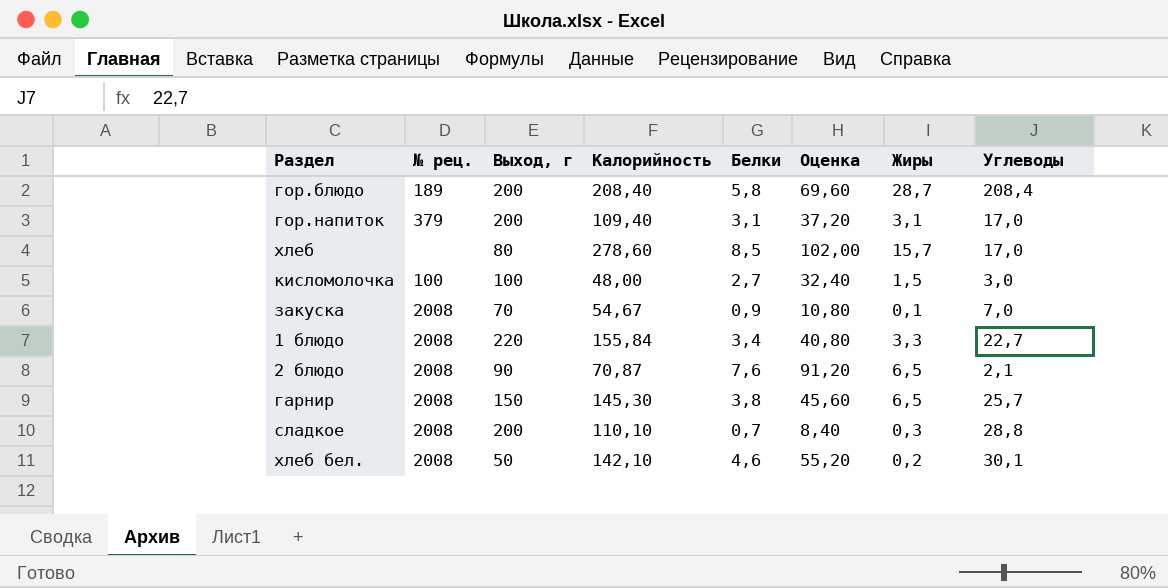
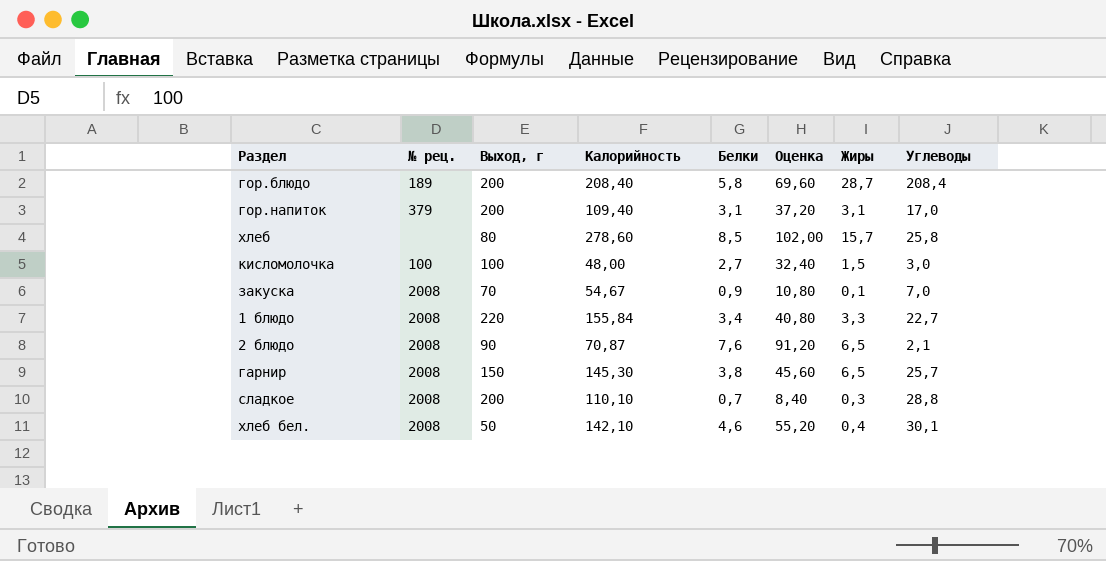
хлеб | Углеводы: 17,0 -> 25,8
хлеб бел. | Жиры: 0,2 -> 0,4

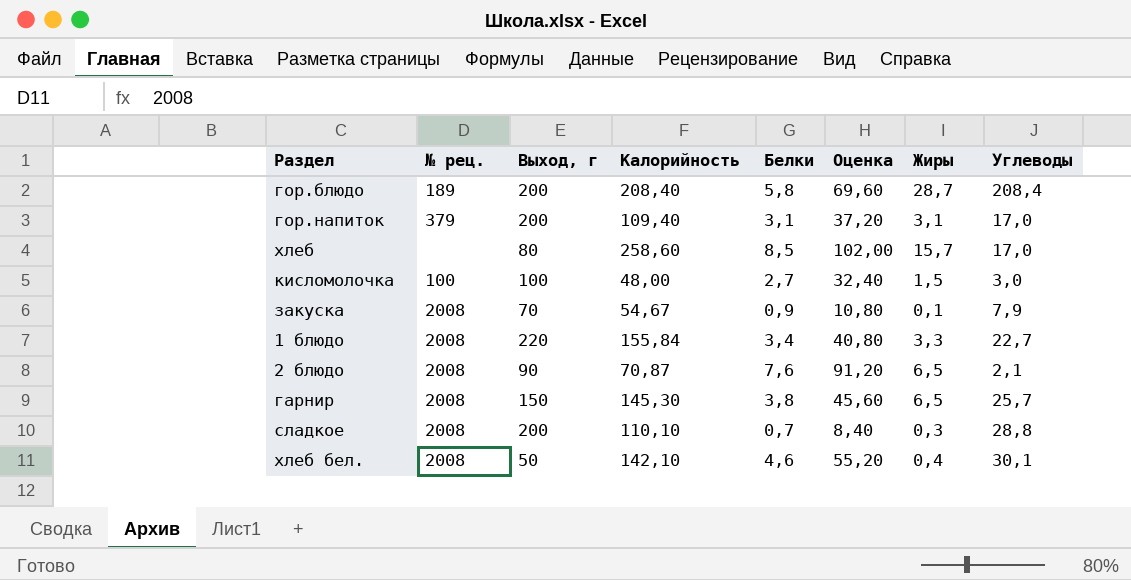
хлеб | Калорийность: 278,60 -> 258,60
хлеб | Углеводы: 25,8 -> 17,0
закуска | Углеводы: 7,0 -> 7,9

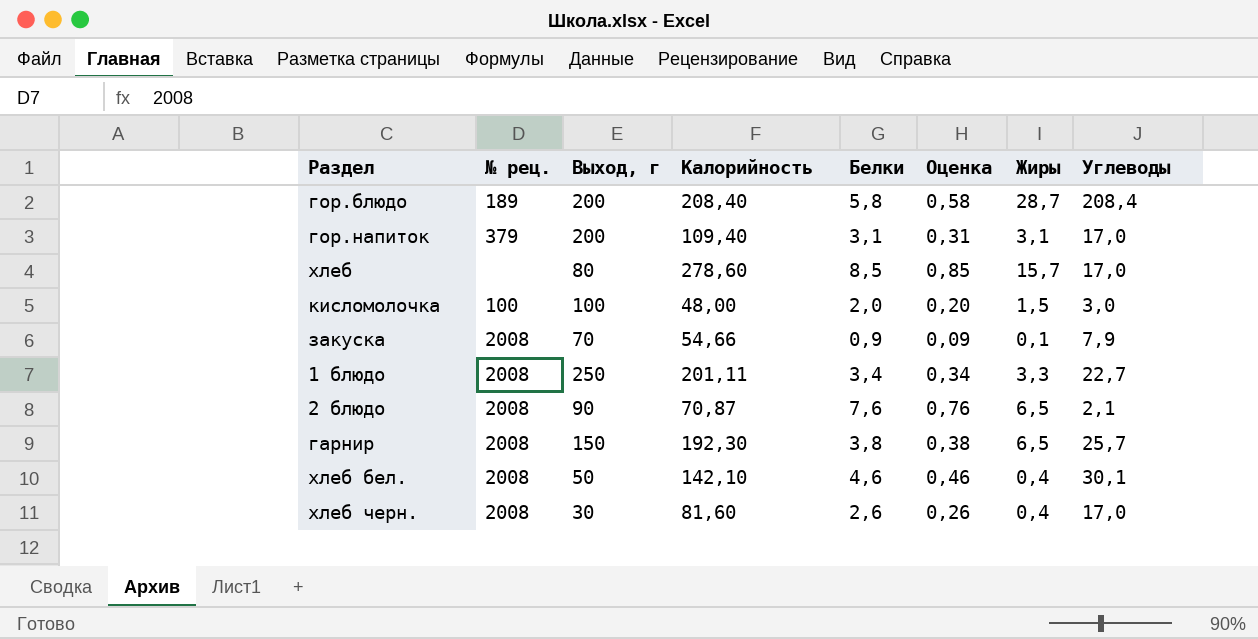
column Оценка | formula: [Белки] * 12 -> [Белки] * 0,1
row сладкое: 2008 | 200 | 110,10 | 0,7 | 8,40 | 0,3 | 28,8 -> none
хлеб | Калорийность: 258,60 -> 278,60
кисломолочка | Белки: 2,7 -> 2,0
закуска | Калорийность: 54,67 -> 54,66
1 блюдо | Выход, г: 220 -> 250
1 блюдо | Калорийность: 155,84 -> 201,11
гарнир | Калорийность: 145,30 -> 192,30
row хлеб черн.: none -> 2008 | 30 | 81,60 | 2,6 | 0,26 | 0,4 | 17,0

